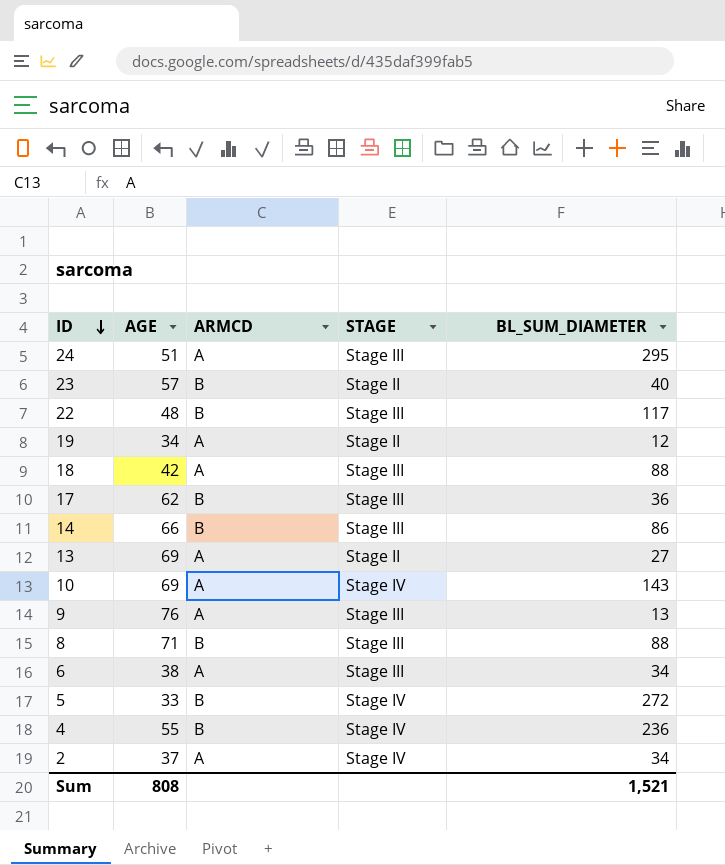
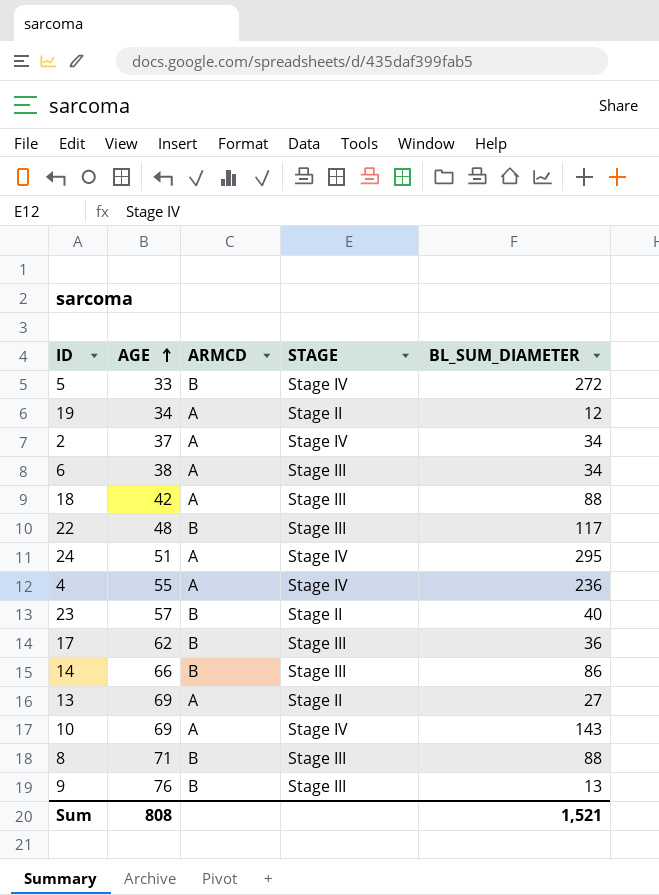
row order: ID descending -> AGE ascending
24 | STAGE: Stage III -> Stage IV
4 | ARMCD: B -> A
9 | ARMCD: A -> B

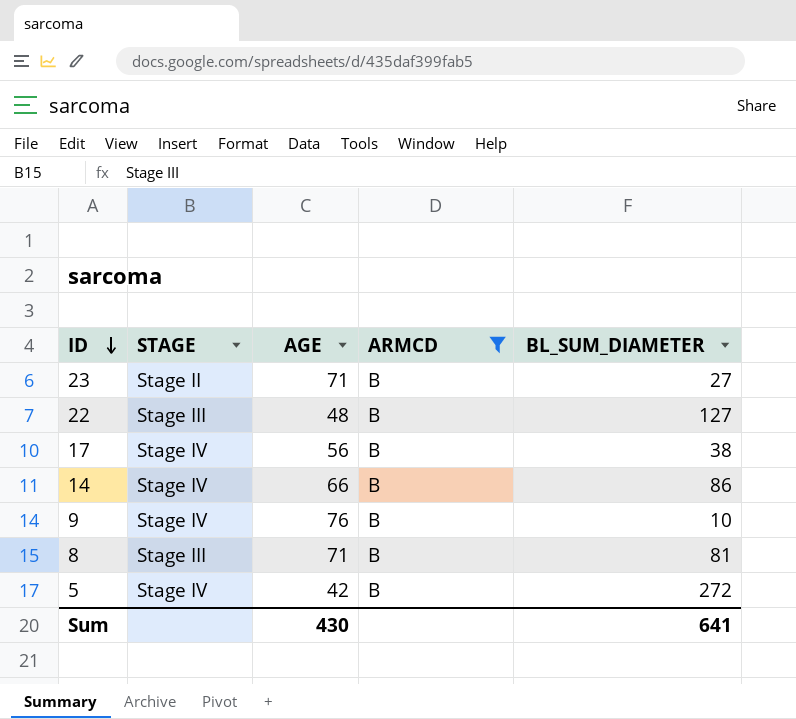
filter: none -> ARMCD = B
row order: AGE ascending -> ID descending
column STAGE | position: 4 -> 2
23 | AGE: 57 -> 71
23 | BL_SUM_DIAMETER: 40 -> 27
22 | BL_SUM_DIAMETER: 117 -> 127
17 | STAGE: Stage III -> Stage IV
17 | AGE: 62 -> 56
17 | BL_SUM_DIAMETER: 36 -> 38
14 | STAGE: Stage III -> Stage IV
9 | STAGE: Stage III -> Stage IV
9 | BL_SUM_DIAMETER: 13 -> 10
8 | BL_SUM_DIAMETER: 88 -> 81
5 | AGE: 33 -> 42
Sum | AGE: 808 -> 430
Sum | BL_SUM_DIAMETER: 1,521 -> 641

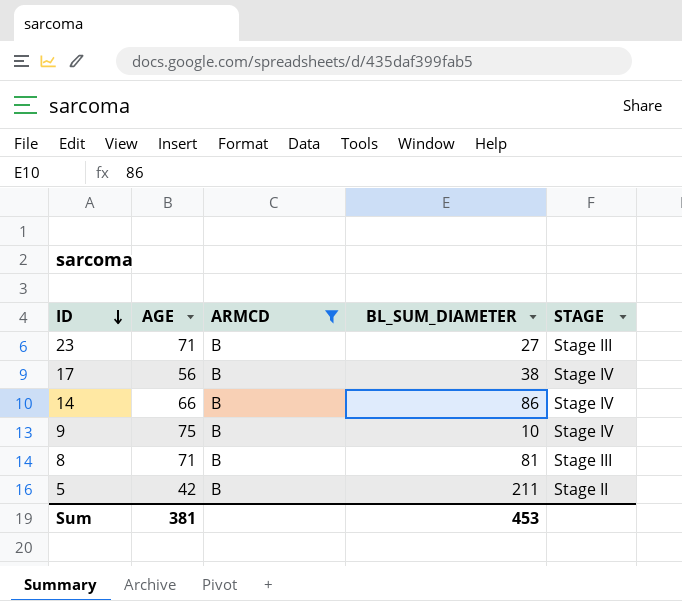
column STAGE | position: 2 -> 5
row 22: Stage III | 48 | B | 127 -> none
23 | STAGE: Stage II -> Stage III
9 | AGE: 76 -> 75
5 | BL_SUM_DIAMETER: 272 -> 211
5 | STAGE: Stage IV -> Stage II
Sum | AGE: 430 -> 381
Sum | BL_SUM_DIAMETER: 641 -> 453

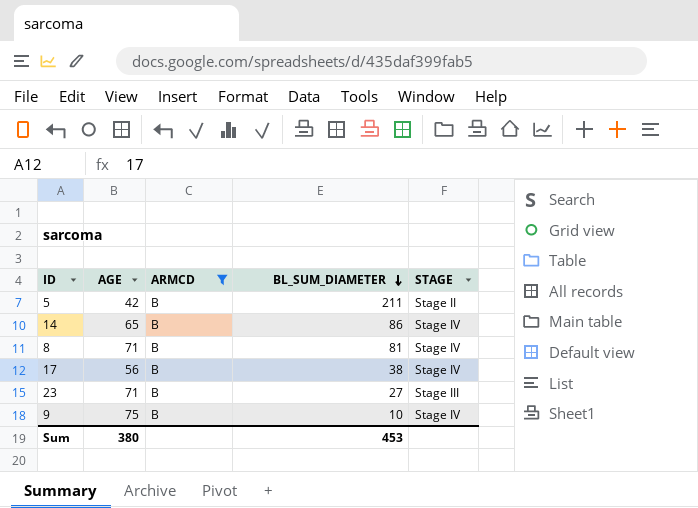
row order: ID descending -> BL_SUM_DIAMETER descending
14 | AGE: 66 -> 65
8 | STAGE: Stage III -> Stage IV
Sum | AGE: 381 -> 380

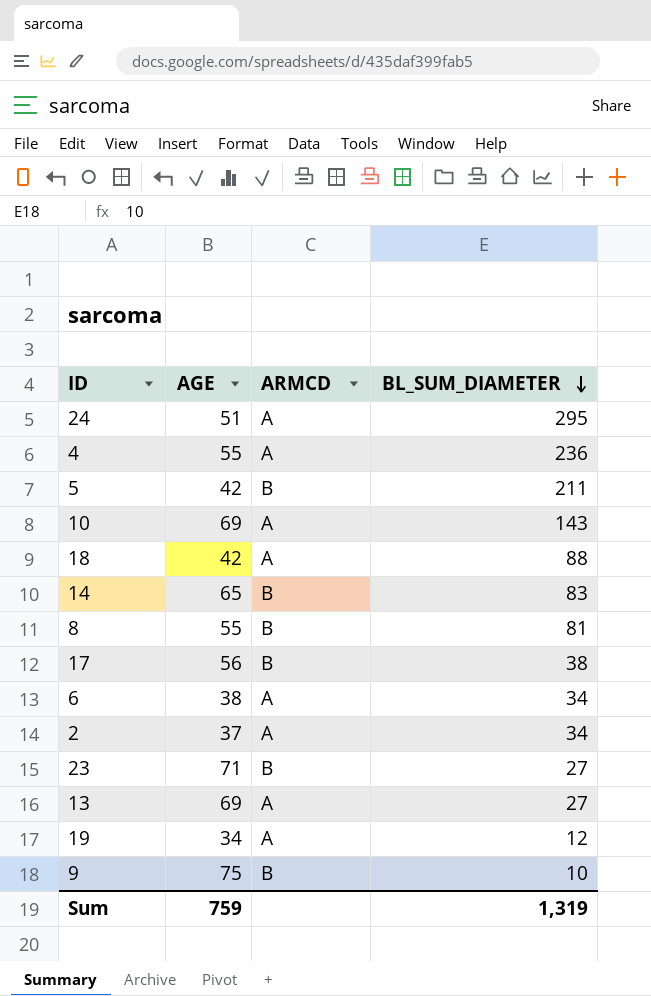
filter: ARMCD = B -> none
column STAGE | position: 5 -> none
14 | BL_SUM_DIAMETER: 86 -> 83
8 | AGE: 71 -> 55
Sum | AGE: 380 -> 759
Sum | BL_SUM_DIAMETER: 453 -> 1,319

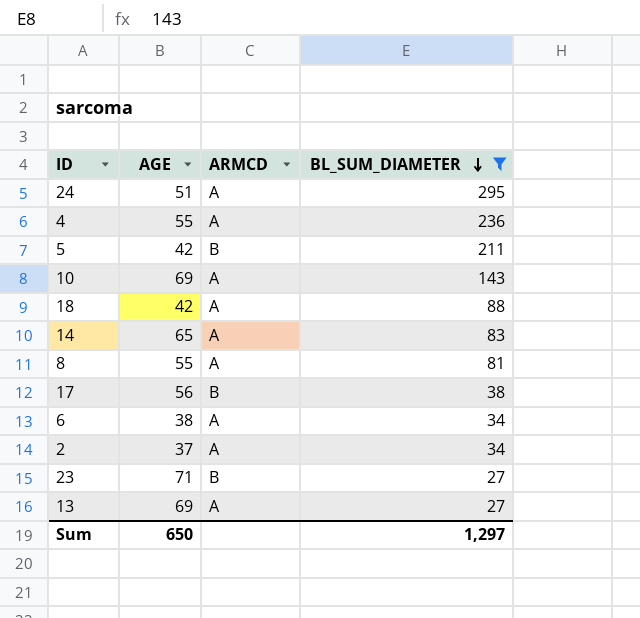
filter: none -> BL_SUM_DIAMETER >= 27
14 | ARMCD: B -> A
8 | ARMCD: B -> A
Sum | AGE: 759 -> 650
Sum | BL_SUM_DIAMETER: 1,319 -> 1,297

